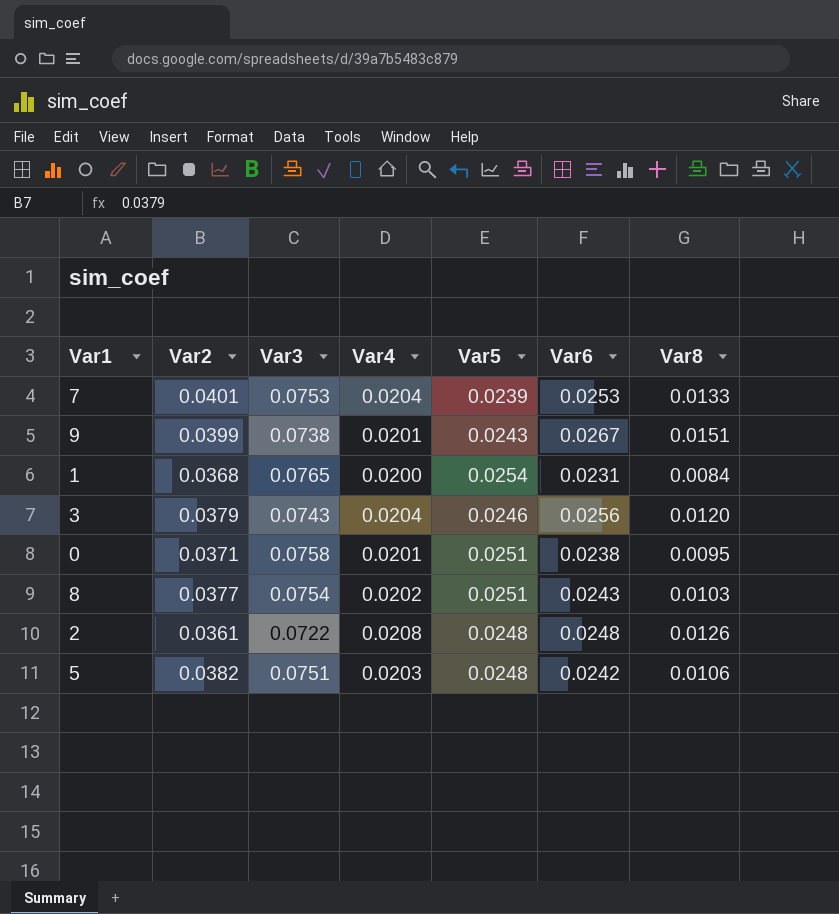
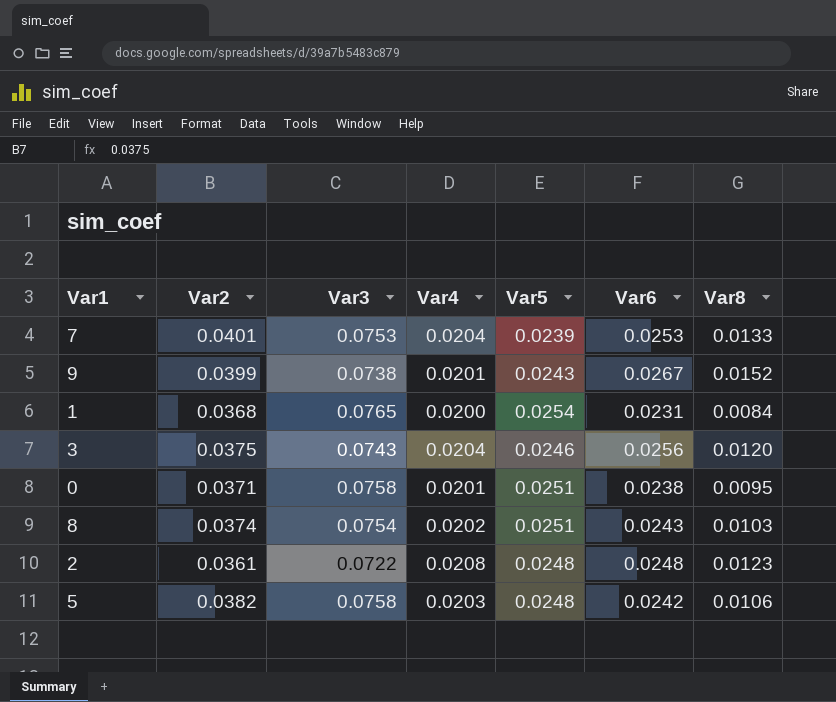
9 | Var8: 0.0151 -> 0.0152
3 | Var2: 0.0379 -> 0.0375
8 | Var2: 0.0377 -> 0.0374
2 | Var8: 0.0126 -> 0.0123
5 | Var3: 0.0751 -> 0.0758

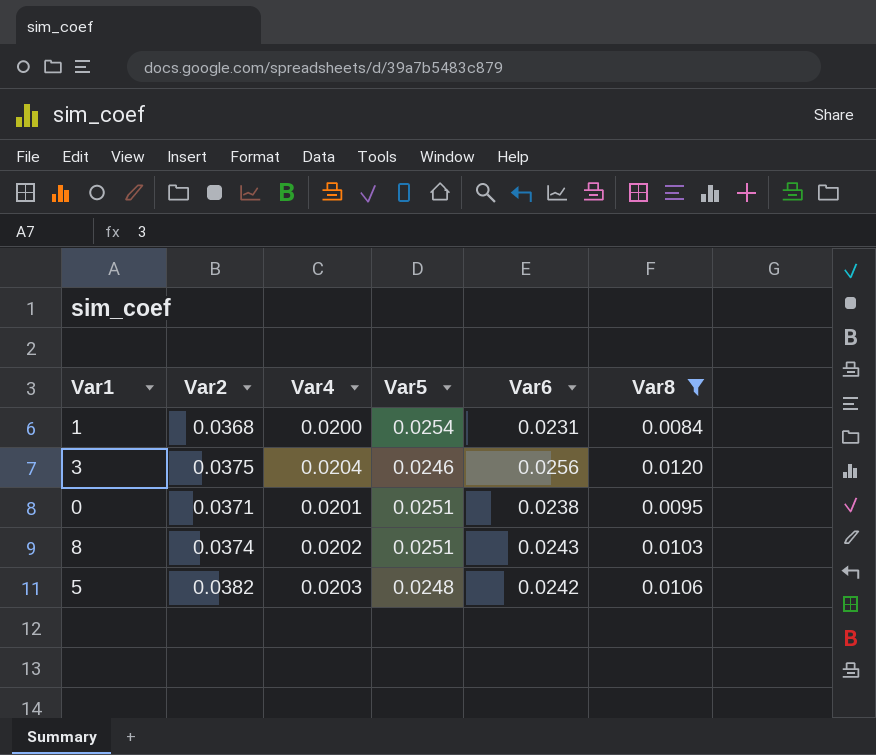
filter: none -> Var8 <= 0.0120
column Var3 | position: 3 -> none

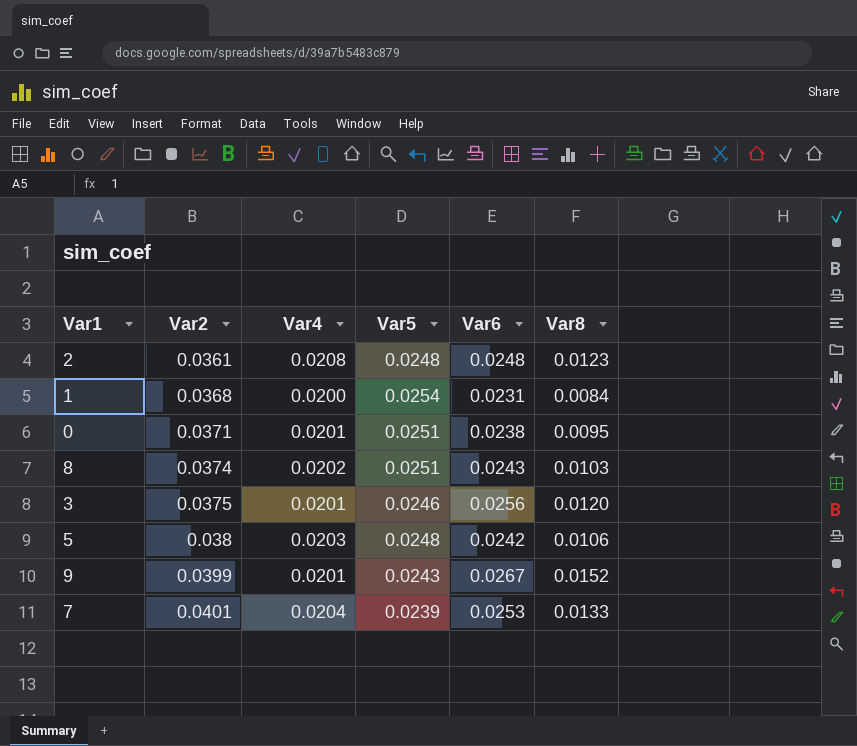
filter: Var8 <= 0.0120 -> none
row order: none -> Var2 ascending
3 | Var4: 0.0204 -> 0.0201
5 | Var2: 0.0382 -> 0.038

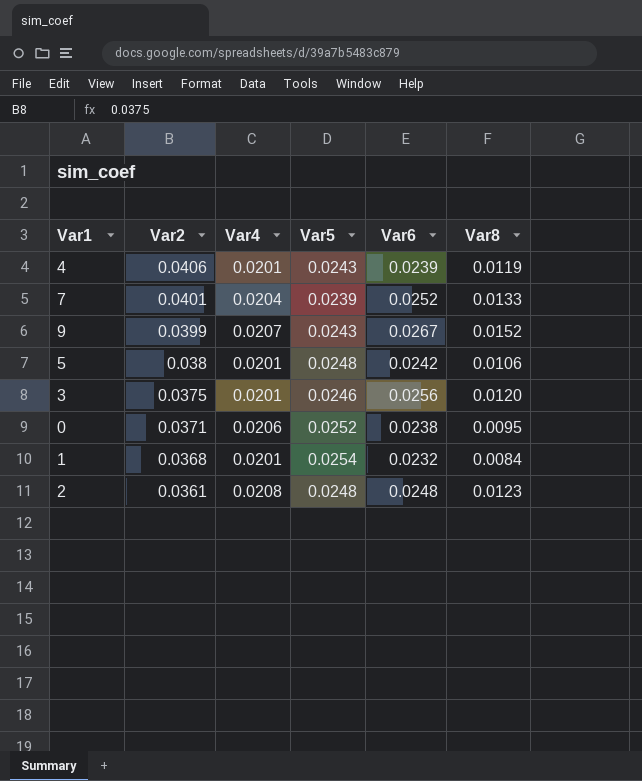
row order: Var2 ascending -> Var2 descending
row 8: 0.0374 | 0.0202 | 0.0251 | 0.0243 | 0.0103 -> none
row 4: none -> 0.0406 | 0.0201 | 0.0243 | 0.0239 | 0.0119
7 | Var6: 0.0253 -> 0.0252
9 | Var4: 0.0201 -> 0.0207
5 | Var4: 0.0203 -> 0.0201
0 | Var4: 0.0201 -> 0.0206
0 | Var5: 0.0251 -> 0.0252
1 | Var4: 0.0200 -> 0.0201
1 | Var6: 0.0231 -> 0.0232

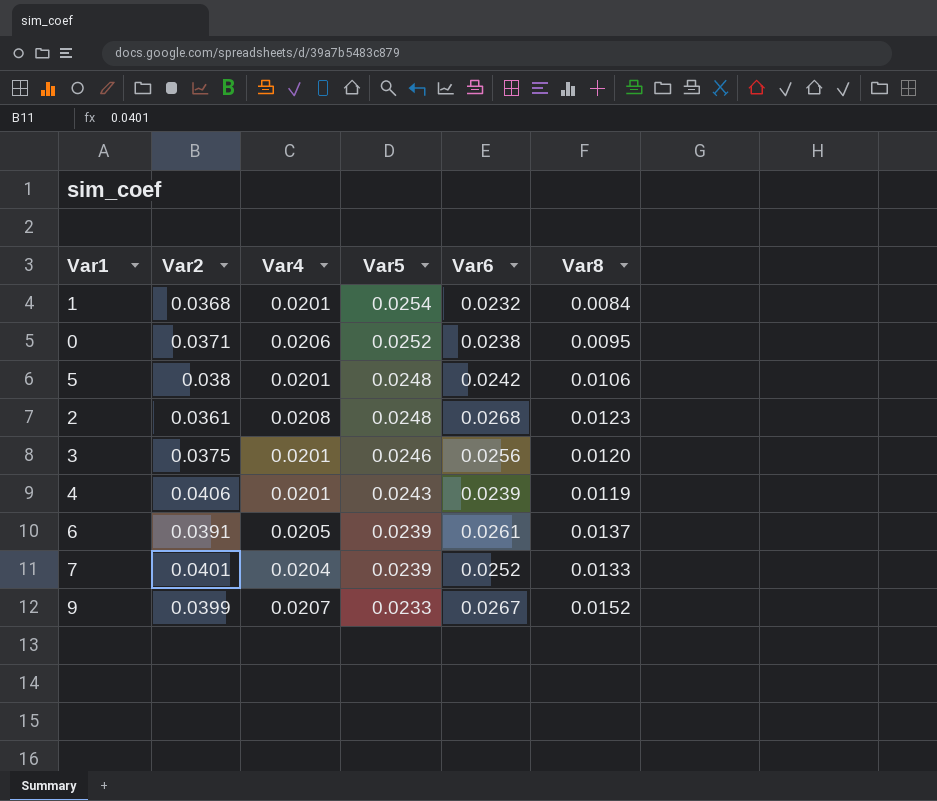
row order: Var2 descending -> Var5 descending
2 | Var6: 0.0248 -> 0.0268
row 6: none -> 0.0391 | 0.0205 | 0.0239 | 0.0261 | 0.0137
9 | Var5: 0.0243 -> 0.0233

